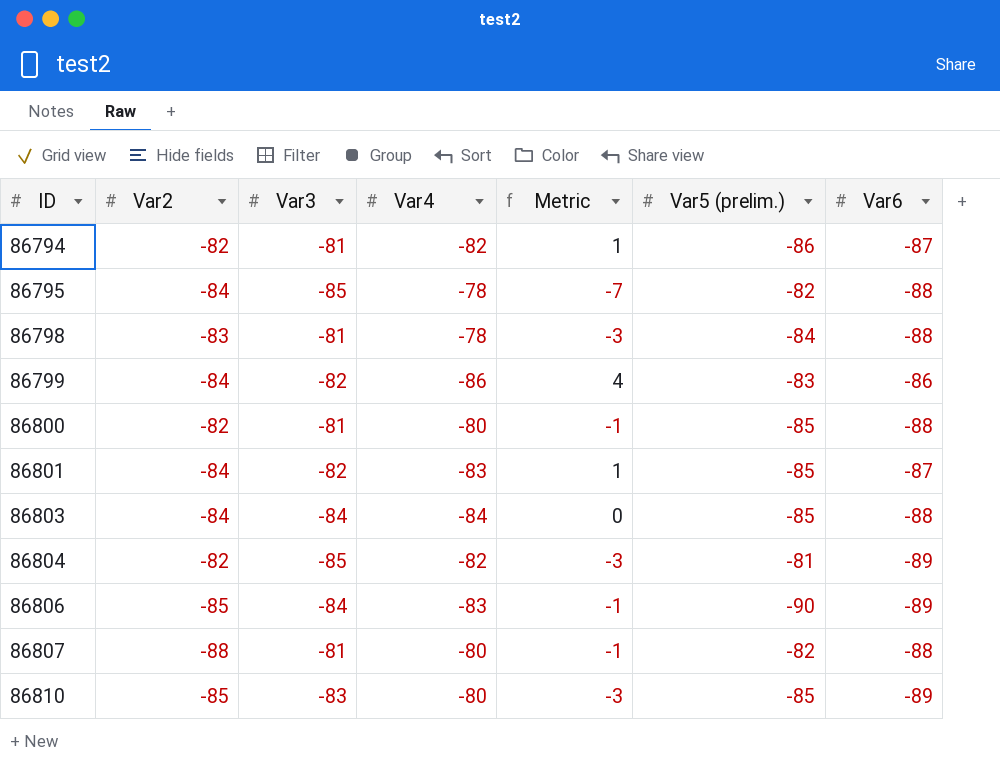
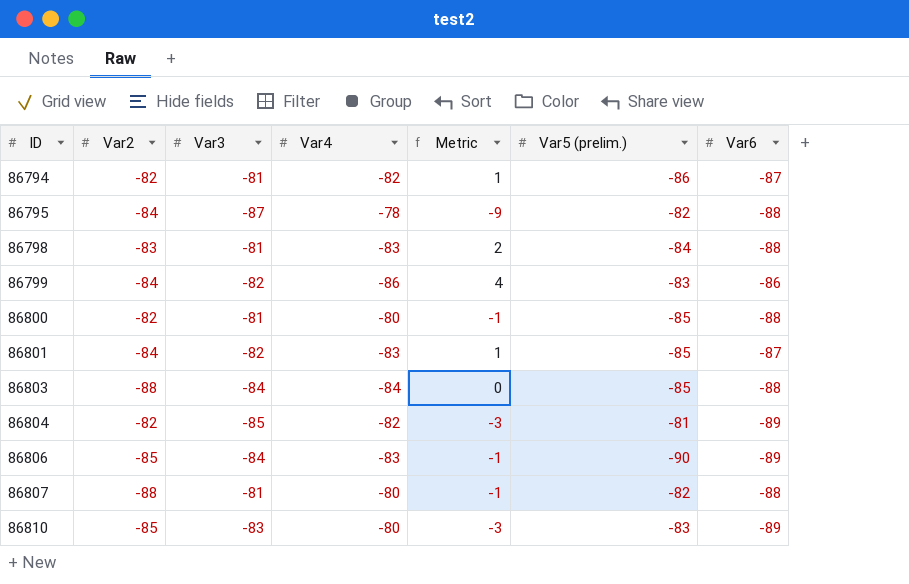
86795 | Var3: -85 -> -87
86795 | Metric: -7 -> -9
86798 | Var4: -78 -> -83
86798 | Metric: -3 -> 2
86803 | Var2: -84 -> -88
86810 | Var5 (prelim.): -85 -> -83

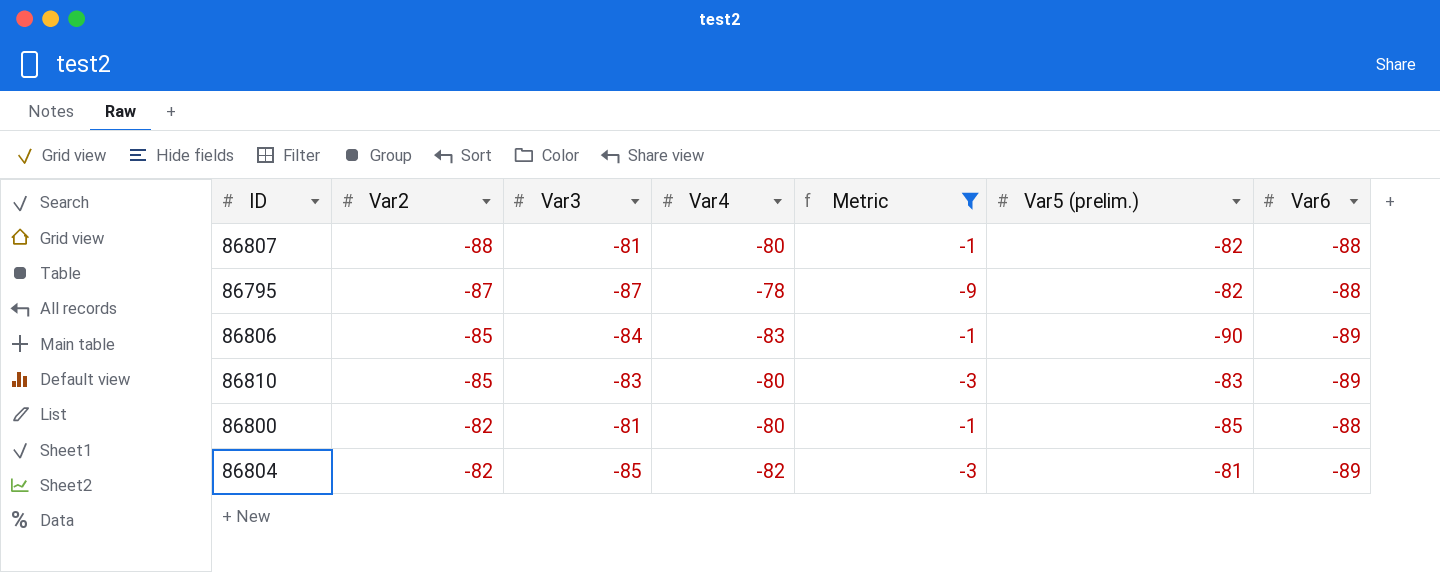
filter: none -> Metric <= -1
row order: ID ascending -> Var2 ascending
86795 | Var2: -84 -> -87

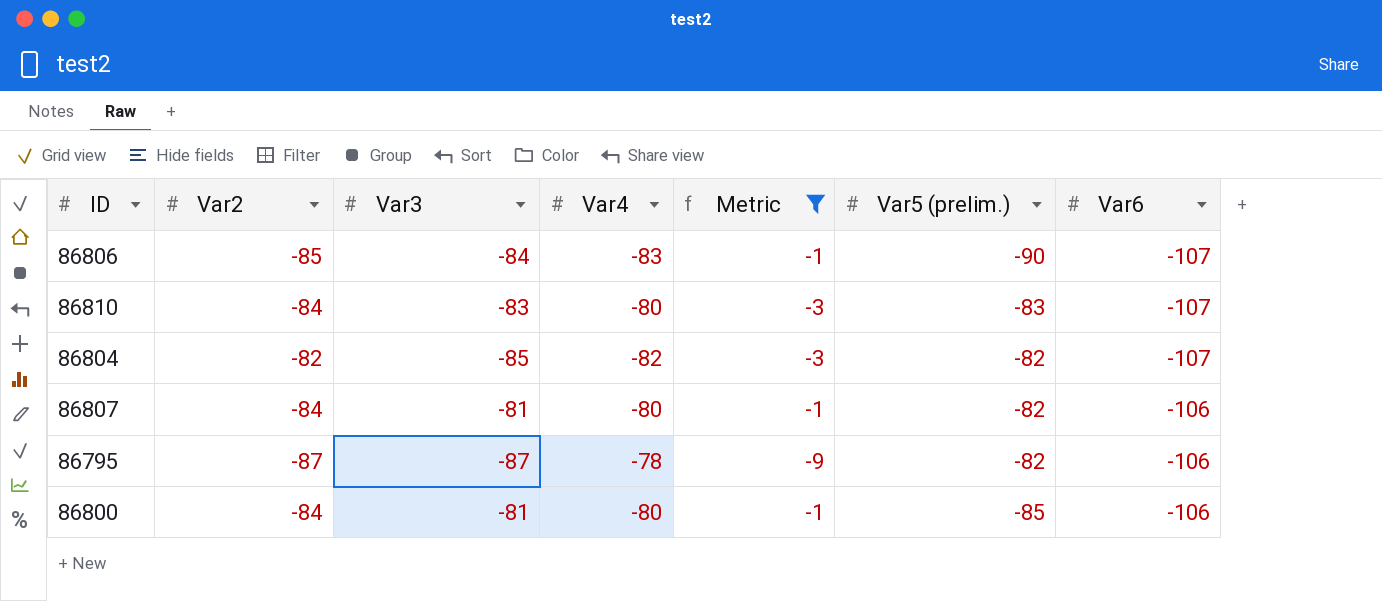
row order: Var2 ascending -> Var6 ascending
86806 | Var6: -89 -> -107
86810 | Var2: -85 -> -84
86810 | Var6: -89 -> -107
86804 | Var5 (prelim.): -81 -> -82
86804 | Var6: -89 -> -107
86807 | Var2: -88 -> -84
86807 | Var6: -88 -> -106
86795 | Var6: -88 -> -106
86800 | Var2: -82 -> -84
86800 | Var6: -88 -> -106

